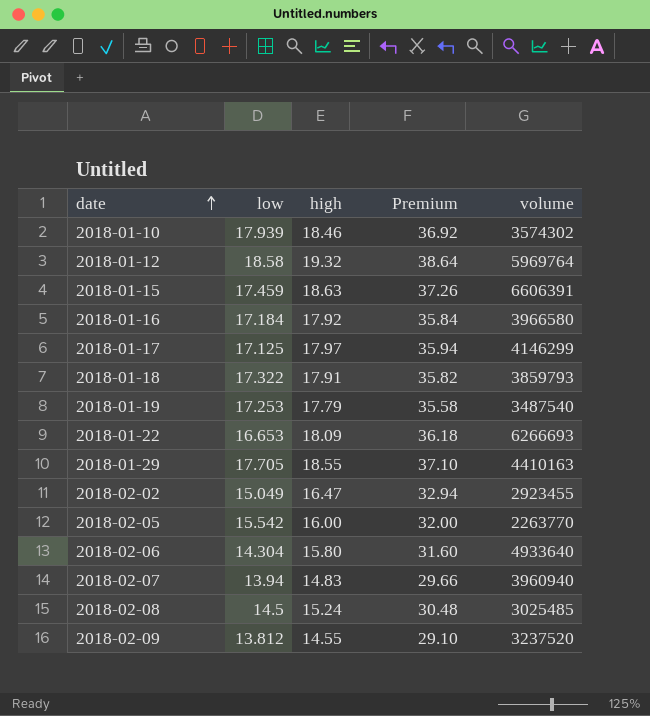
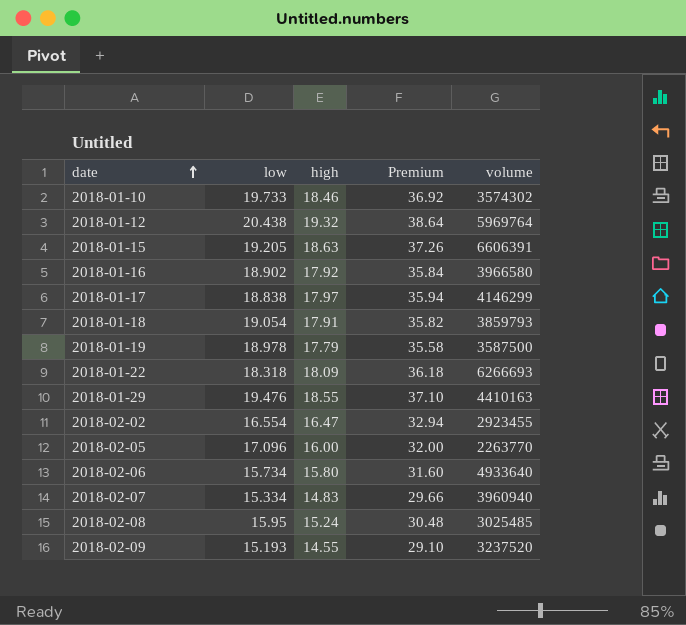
2018-01-10 | low: 17.939 -> 19.733
2018-01-12 | low: 18.58 -> 20.438
2018-01-15 | low: 17.459 -> 19.205
2018-01-16 | low: 17.184 -> 18.902
2018-01-17 | low: 17.125 -> 18.838
2018-01-18 | low: 17.322 -> 19.054
2018-01-19 | low: 17.253 -> 18.978
2018-01-19 | volume: 3487540 -> 3587500
2018-01-22 | low: 16.653 -> 18.318
2018-01-29 | low: 17.705 -> 19.476
2018-02-02 | low: 15.049 -> 16.554
2018-02-05 | low: 15.542 -> 17.096
2018-02-06 | low: 14.304 -> 15.734
2018-02-07 | low: 13.94 -> 15.334
2018-02-08 | low: 14.5 -> 15.95
2018-02-09 | low: 13.812 -> 15.193

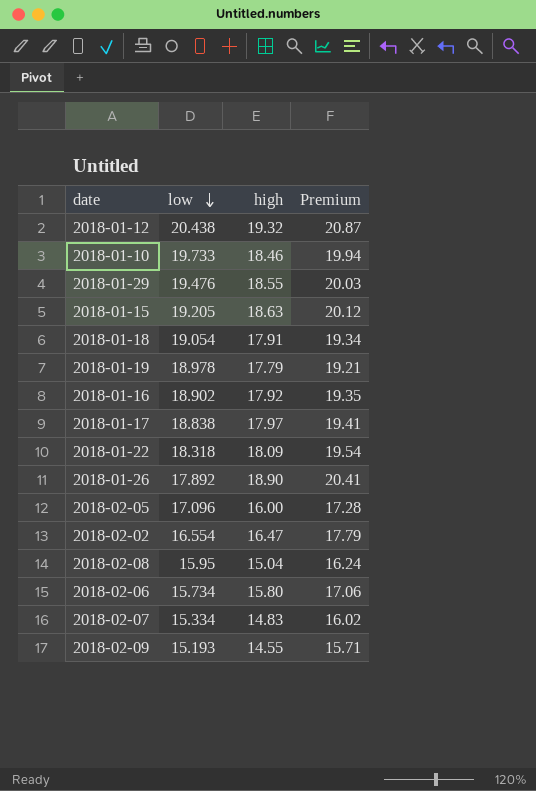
row order: date ascending -> low descending
column volume | position: 5 -> none
column Premium | formula: [high] * 2 -> [high] * 1.08
row 2018-01-26: none -> 17.892 | 18.90 | 20.41
2018-02-08 | high: 15.24 -> 15.04

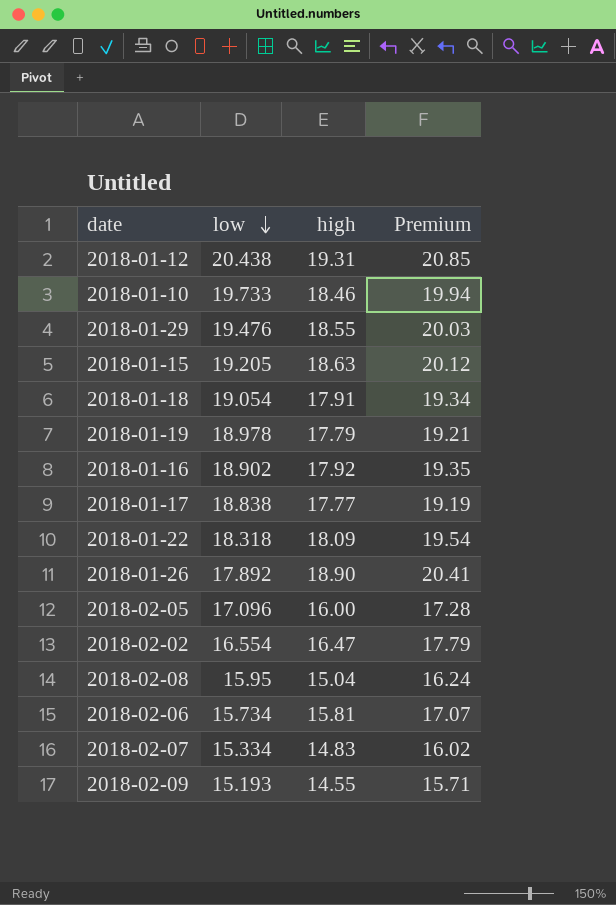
2018-01-12 | high: 19.32 -> 19.31
2018-01-12 | Premium: 20.87 -> 20.85
2018-01-17 | high: 17.97 -> 17.77
2018-01-17 | Premium: 19.41 -> 19.19
2018-02-06 | high: 15.80 -> 15.81
2018-02-06 | Premium: 17.06 -> 17.07

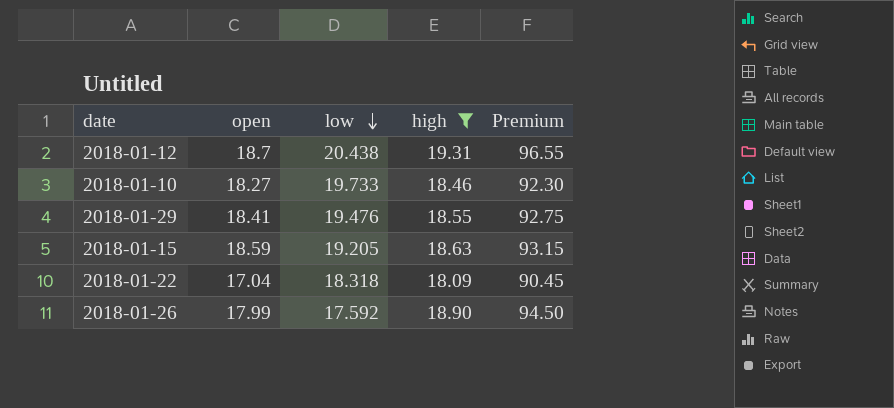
filter: none -> high >= 18.09
column open | position: none -> 2
column Premium | formula: [high] * 1.08 -> [high] * 5
2018-01-26 | low: 17.892 -> 17.592

